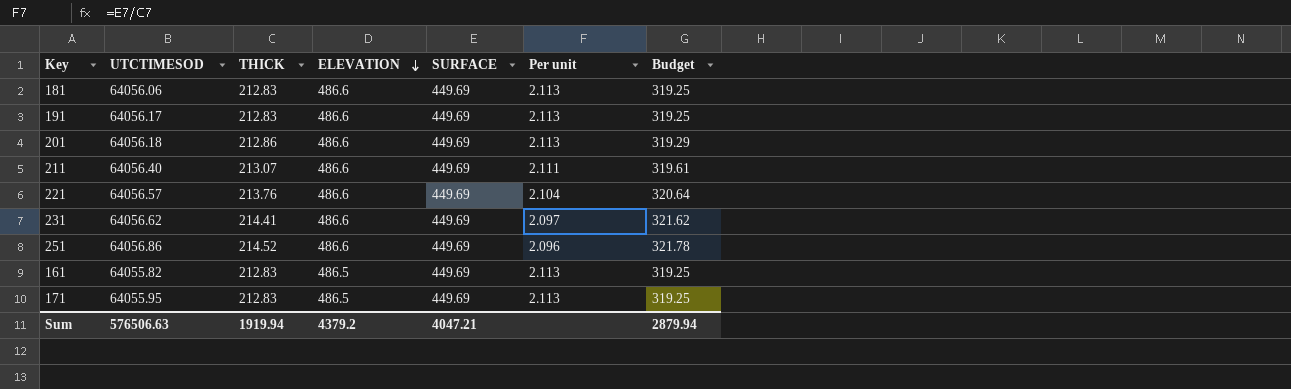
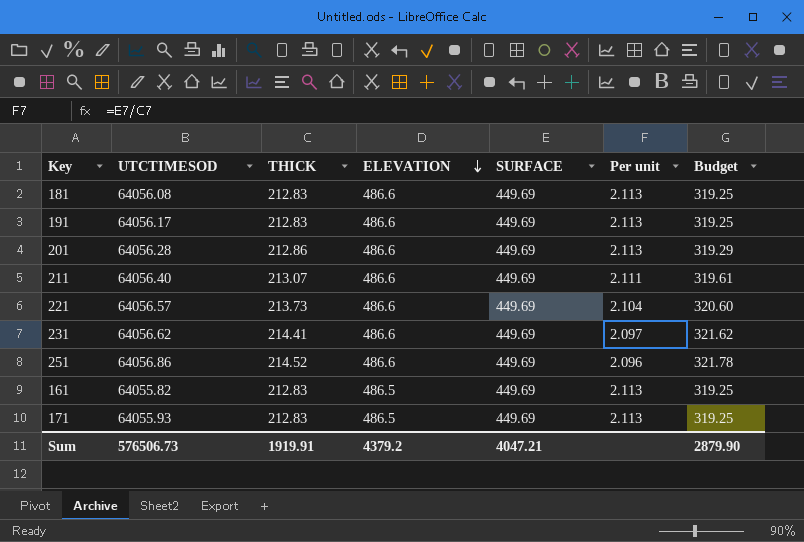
181 | UTCTIMESOD: 64056.06 -> 64056.08
201 | UTCTIMESOD: 64056.18 -> 64056.28
221 | THICK: 213.76 -> 213.73
221 | Budget: 320.64 -> 320.60
171 | UTCTIMESOD: 64055.95 -> 64055.93
Sum | UTCTIMESOD: 576506.63 -> 576506.73
Sum | THICK: 1919.94 -> 1919.91
Sum | Budget: 2879.94 -> 2879.90

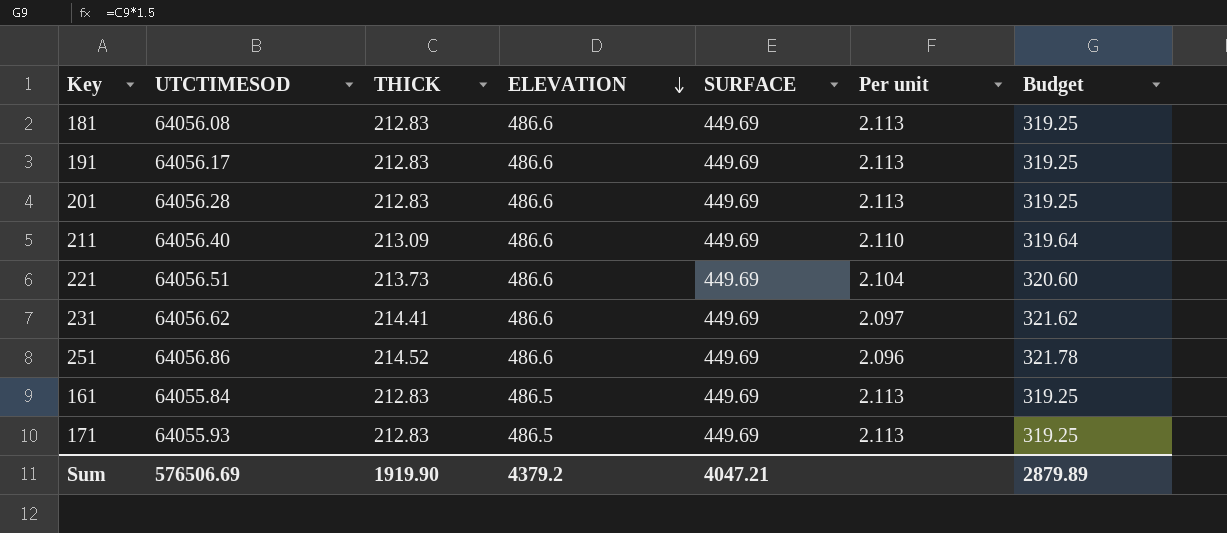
201 | THICK: 212.86 -> 212.83
201 | Budget: 319.29 -> 319.25
211 | THICK: 213.07 -> 213.09
211 | Per unit: 2.111 -> 2.110
211 | Budget: 319.61 -> 319.64
221 | UTCTIMESOD: 64056.57 -> 64056.51
161 | UTCTIMESOD: 64055.82 -> 64055.84
Sum | UTCTIMESOD: 576506.73 -> 576506.69
Sum | THICK: 1919.91 -> 1919.90
Sum | Budget: 2879.90 -> 2879.89

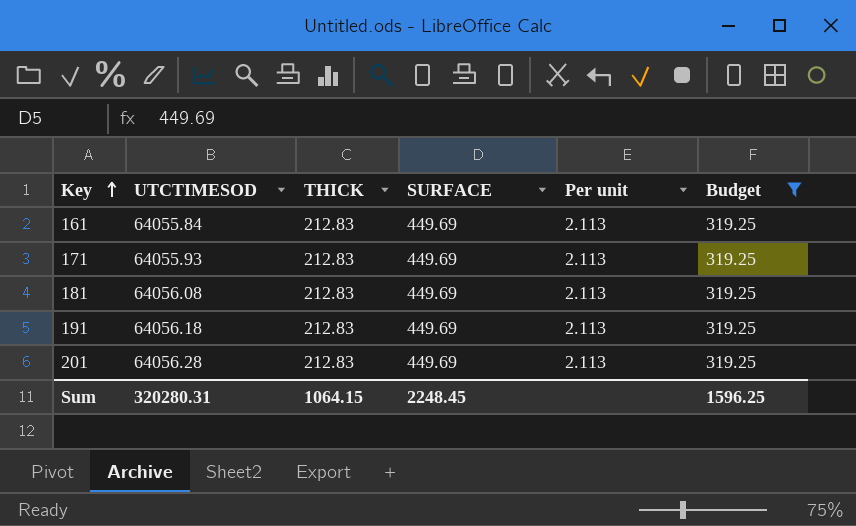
filter: none -> Budget = 319.25
row order: ELEVATION descending -> Key ascending
column ELEVATION | position: 4 -> none
191 | UTCTIMESOD: 64056.17 -> 64056.18
Sum | UTCTIMESOD: 576506.69 -> 320280.31
Sum | THICK: 1919.90 -> 1064.15
Sum | SURFACE: 4047.21 -> 2248.45
Sum | Budget: 2879.89 -> 1596.25

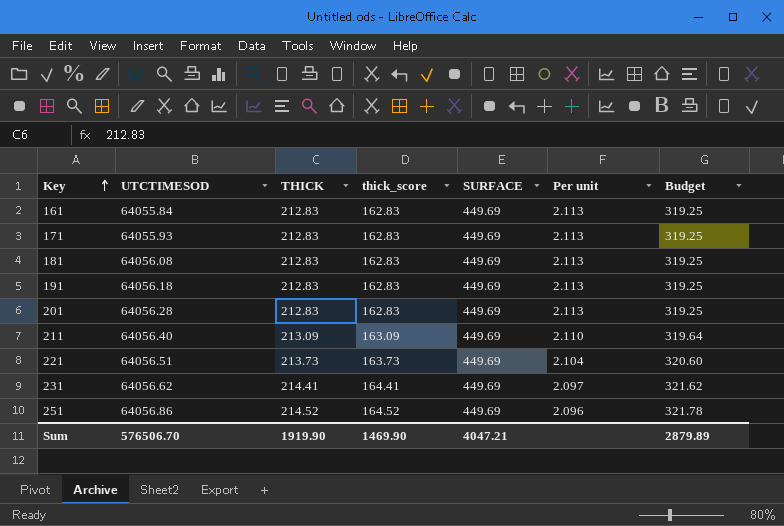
filter: Budget = 319.25 -> none
column thick_score | formula: none -> [THICK] - 50
Sum | UTCTIMESOD: 320280.31 -> 576506.70
Sum | THICK: 1064.15 -> 1919.90
Sum | SURFACE: 2248.45 -> 4047.21
Sum | Budget: 1596.25 -> 2879.89

